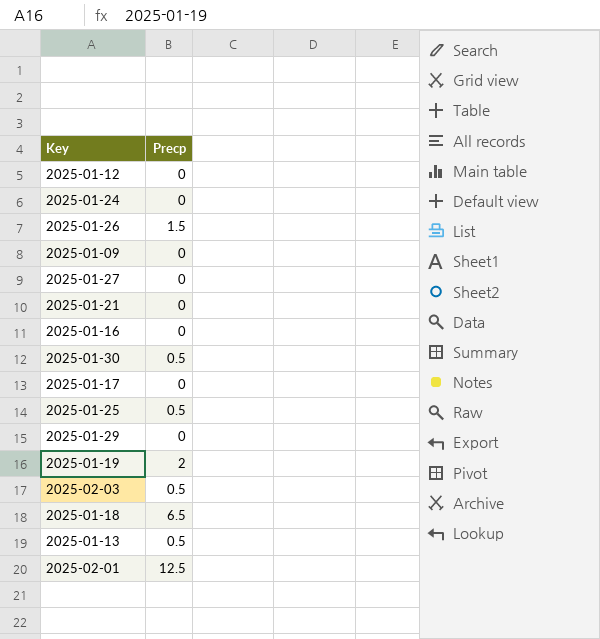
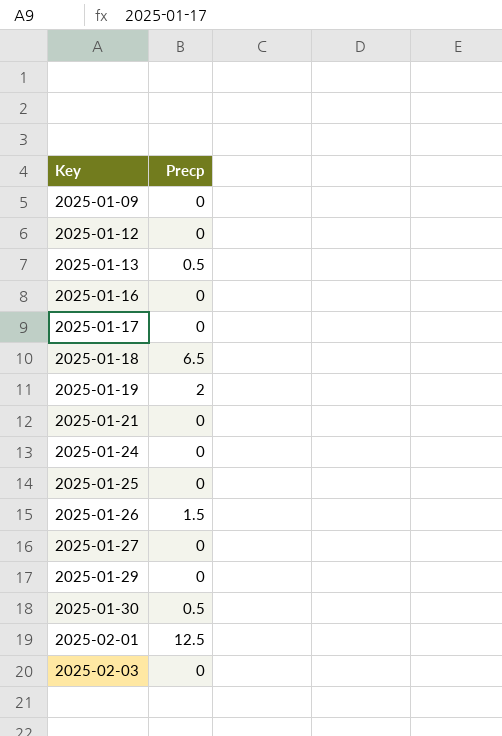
row order: none -> Key ascending
2025-01-25 | Precp: 0.5 -> 0
2025-02-03 | Precp: 0.5 -> 0

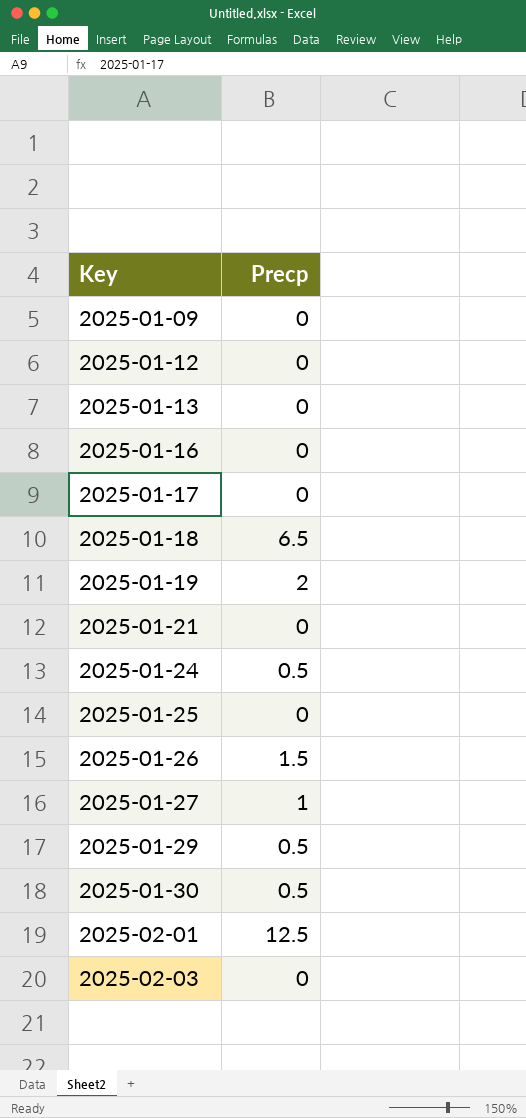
2025-01-13 | Precp: 0.5 -> 0
2025-01-24 | Precp: 0 -> 0.5
2025-01-27 | Precp: 0 -> 1
2025-01-29 | Precp: 0 -> 0.5

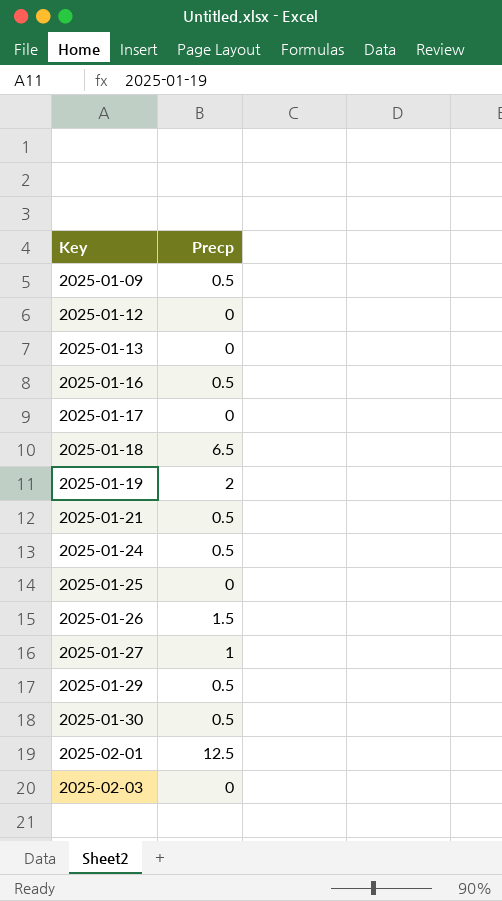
2025-01-09 | Precp: 0 -> 0.5
2025-01-16 | Precp: 0 -> 0.5
2025-01-21 | Precp: 0 -> 0.5

